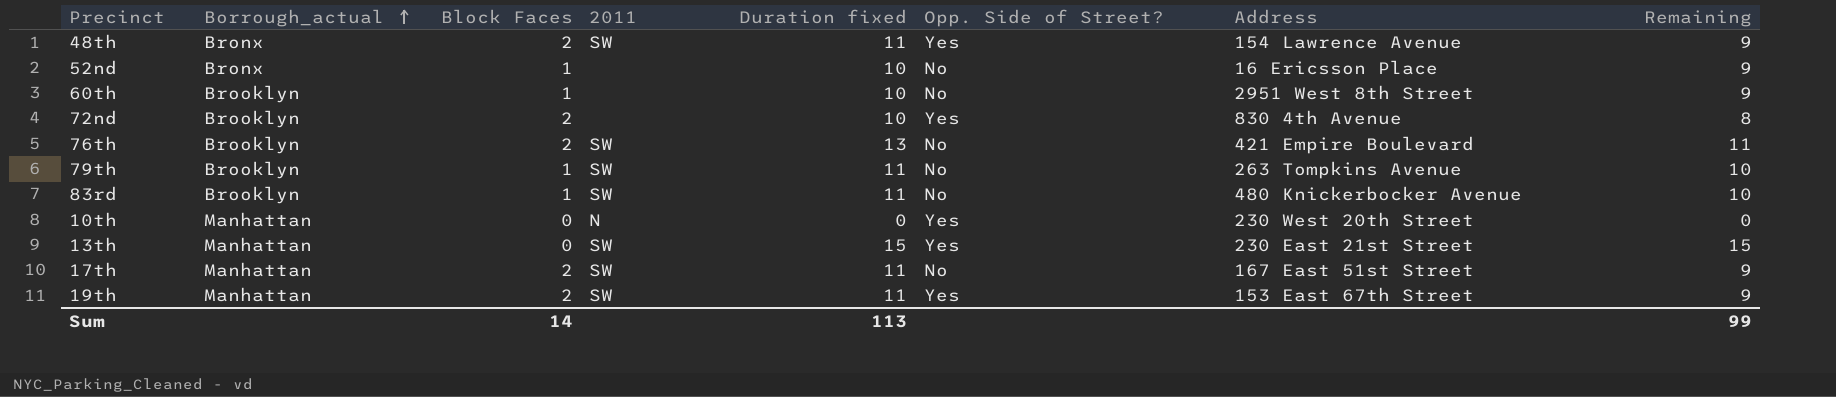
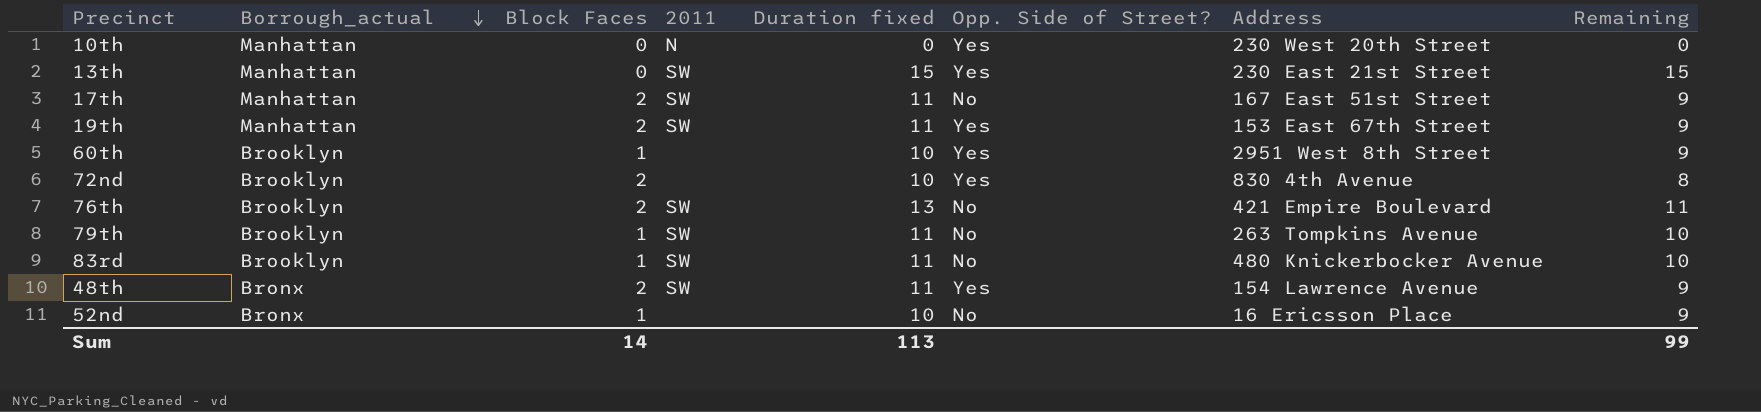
row order: Borrough_actual ascending -> Borrough_actual descending
60th | Opp. Side of Street?: No -> Yes

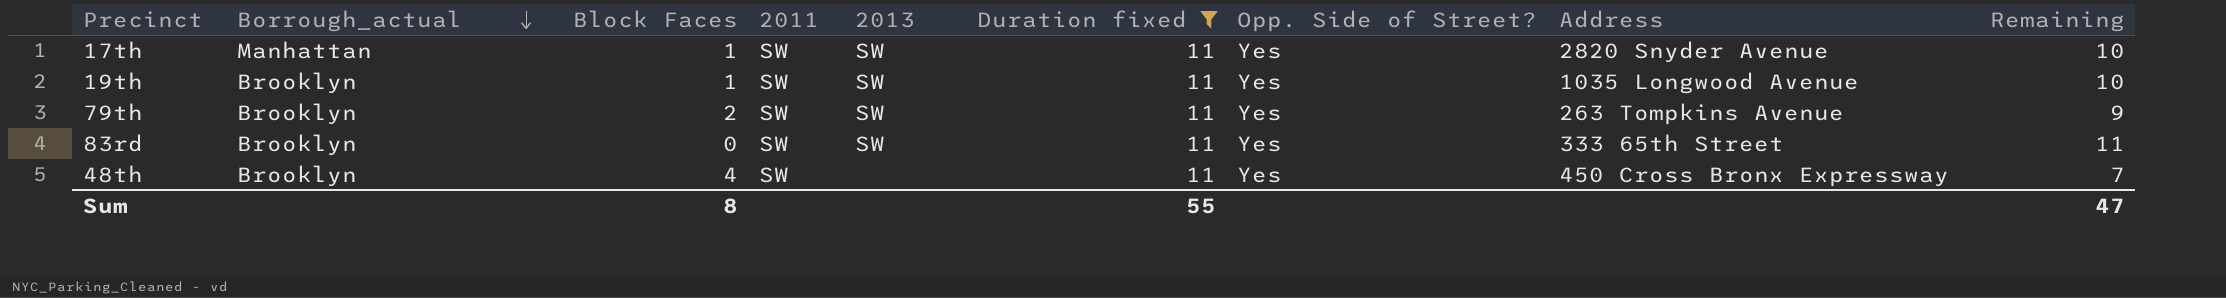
filter: none -> Duration fixed = 11
column 2013 | position: none -> 5
17th | Block Faces: 2 -> 1
17th | Opp. Side of Street?: No -> Yes
17th | Address: 167 East 51st Street -> 2820 Snyder Avenue
17th | Remaining: 9 -> 10
19th | Borrough_actual: Manhattan -> Brooklyn
19th | Block Faces: 2 -> 1
19th | Address: 153 East 67th Street -> 1035 Longwood Avenue
19th | Remaining: 9 -> 10
79th | Block Faces: 1 -> 2
79th | Opp. Side of Street?: No -> Yes
79th | Remaining: 10 -> 9
83rd | Block Faces: 1 -> 0
83rd | Opp. Side of Street?: No -> Yes
83rd | Address: 480 Knickerbocker Avenue -> 333 65th Street
83rd | Remaining: 10 -> 11
48th | Borrough_actual: Bronx -> Brooklyn
48th | Block Faces: 2 -> 4
48th | Address: 154 Lawrence Avenue -> 450 Cross Bronx Expressway
48th | Remaining: 9 -> 7
Sum | Block Faces: 14 -> 8
Sum | Duration fixed: 113 -> 55
Sum | Remaining: 99 -> 47

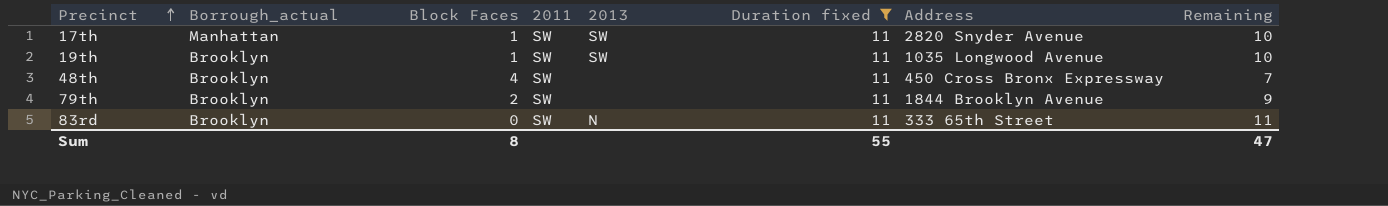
row order: Borrough_actual descending -> Precinct ascending
column Opp. Side of Street? | position: 7 -> none
79th | 2013: SW -> none
79th | Address: 263 Tompkins Avenue -> 1844 Brooklyn Avenue
83rd | 2013: SW -> N

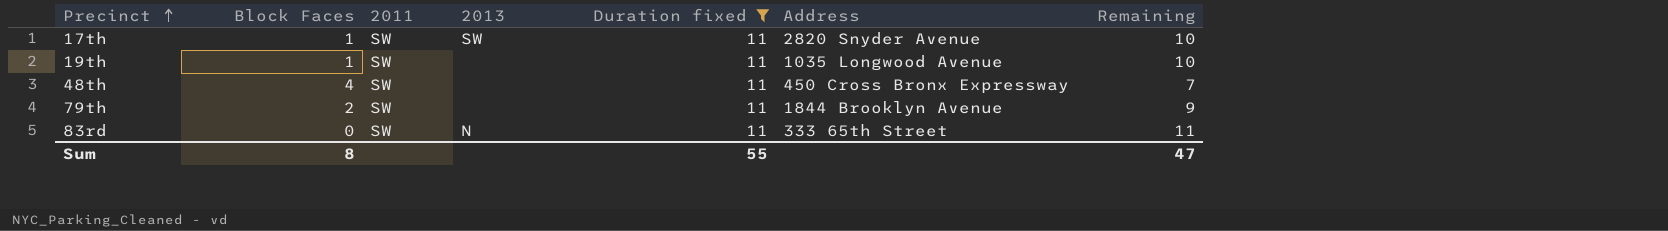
column Borrough_actual | position: 2 -> none
19th | 2013: SW -> none

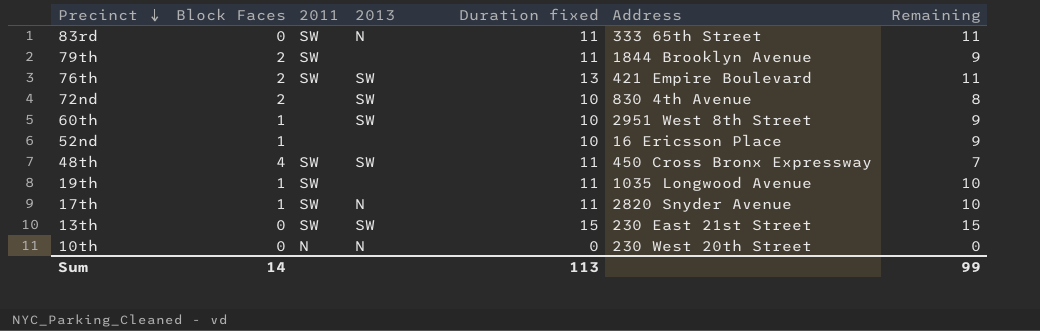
filter: Duration fixed = 11 -> none
row order: Precinct ascending -> Precinct descending
48th | 2013: none -> SW
17th | 2013: SW -> N
Sum | Block Faces: 8 -> 14
Sum | Duration fixed: 55 -> 113
Sum | Remaining: 47 -> 99

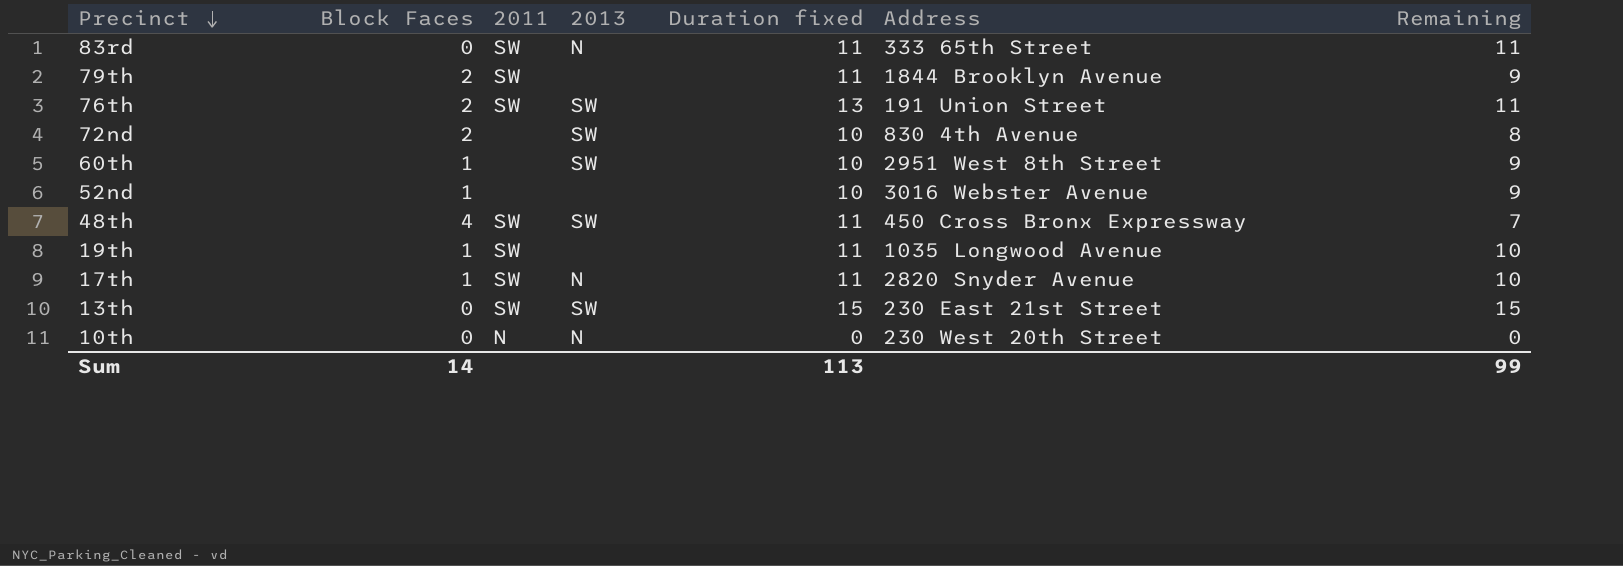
76th | Address: 421 Empire Boulevard -> 191 Union Street
52nd | Address: 16 Ericsson Place -> 3016 Webster Avenue

